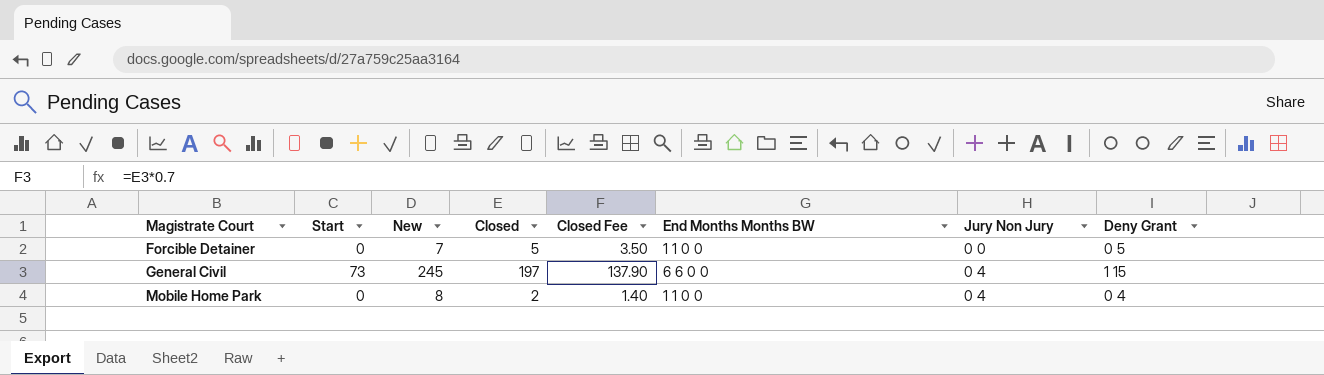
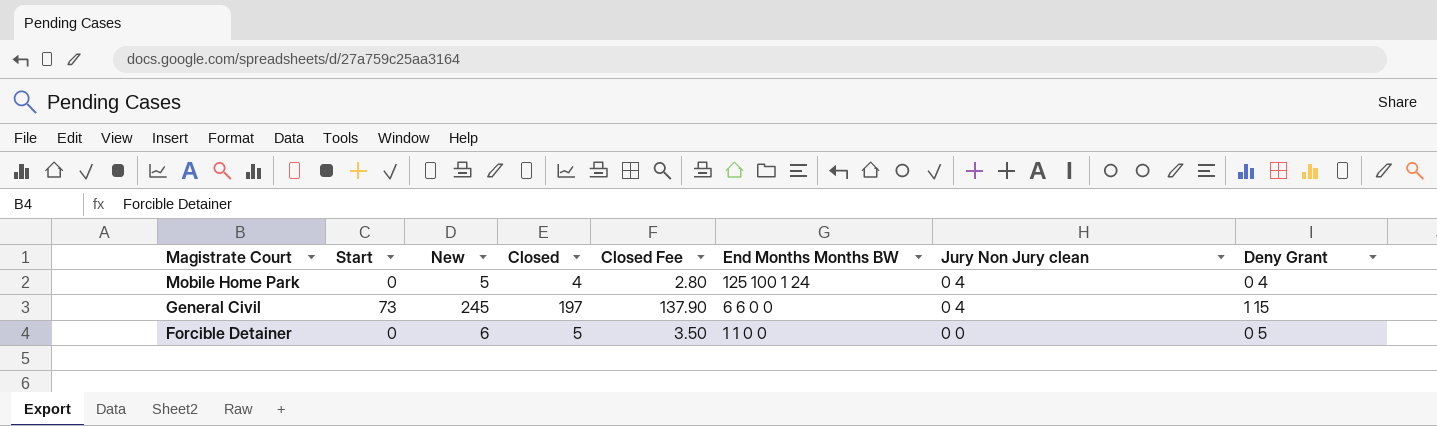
row order: Magistrate Court ascending -> Magistrate Court descending
column name: Jury Non Jury -> Jury Non Jury clean
Mobile Home Park | New: 8 -> 5
Mobile Home Park | Closed: 2 -> 4
Mobile Home Park | Closed Fee: 1.40 -> 2.80
Mobile Home Park | End Months Months BW: 1 1 0 0 -> 125 100 1 24
Forcible Detainer | New: 7 -> 6

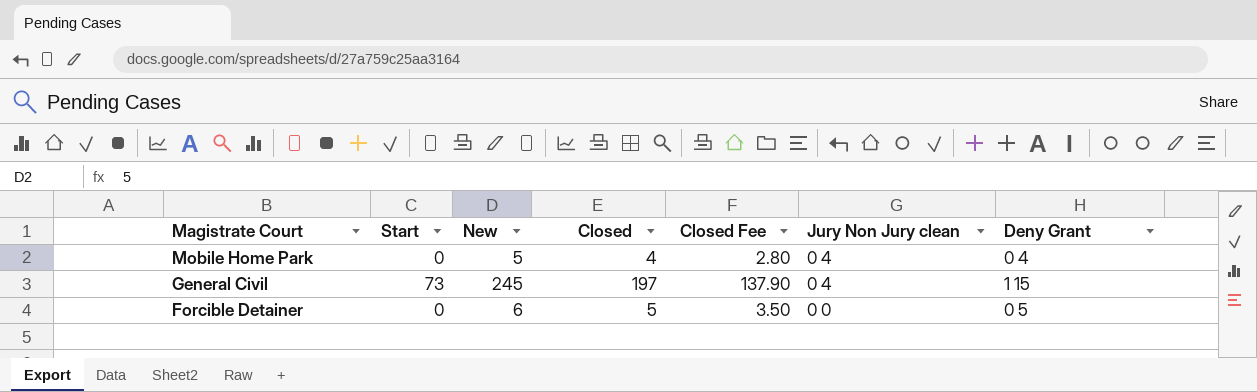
column End Months Months BW | position: 6 -> none

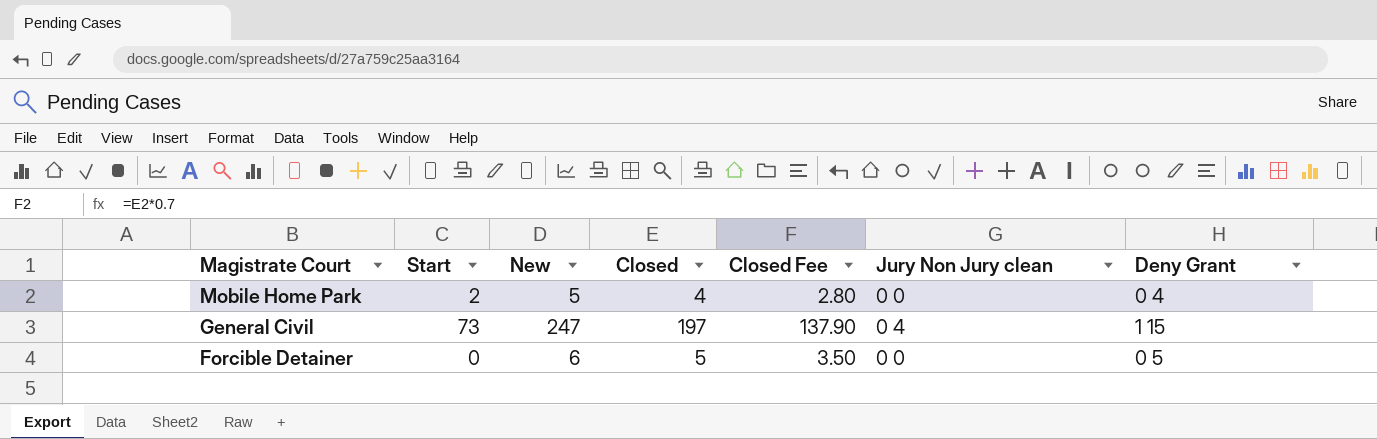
Mobile Home Park | Start: 0 -> 2
Mobile Home Park | Jury Non Jury clean: 0 4 -> 0 0
General Civil | New: 245 -> 247

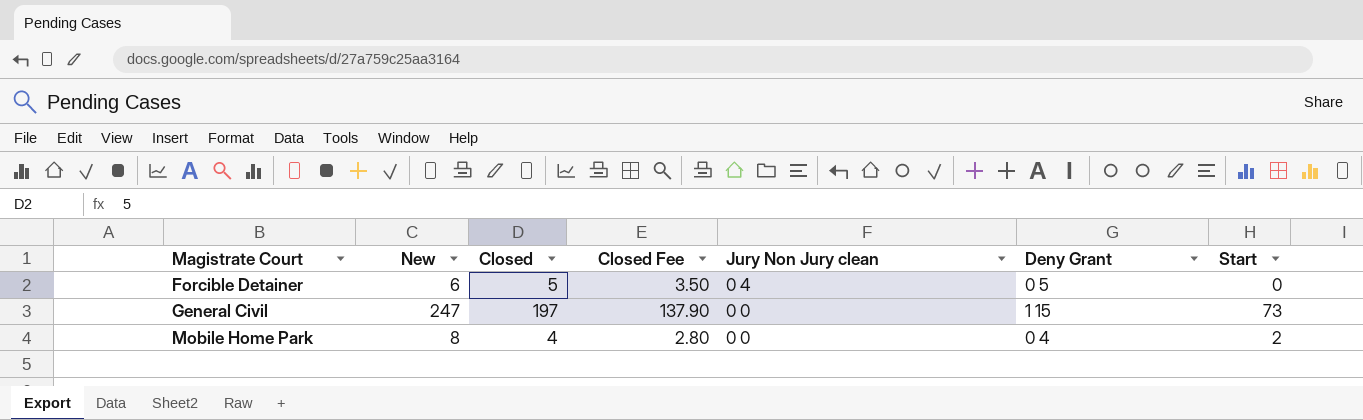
row order: Magistrate Court descending -> Magistrate Court ascending
column Start | position: 2 -> 7
Forcible Detainer | Jury Non Jury clean: 0 0 -> 0 4
General Civil | Jury Non Jury clean: 0 4 -> 0 0
Mobile Home Park | New: 5 -> 8

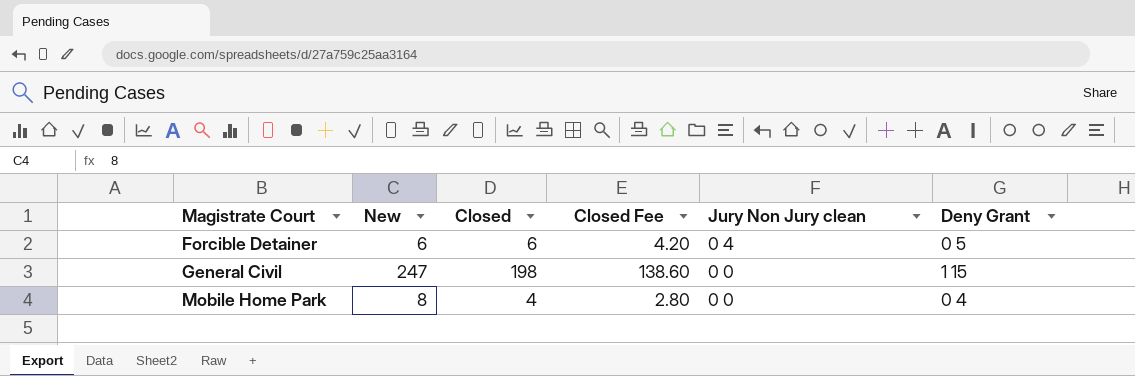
column Start | position: 7 -> none
Forcible Detainer | Closed: 5 -> 6
Forcible Detainer | Closed Fee: 3.50 -> 4.20
General Civil | Closed: 197 -> 198
General Civil | Closed Fee: 137.90 -> 138.60

